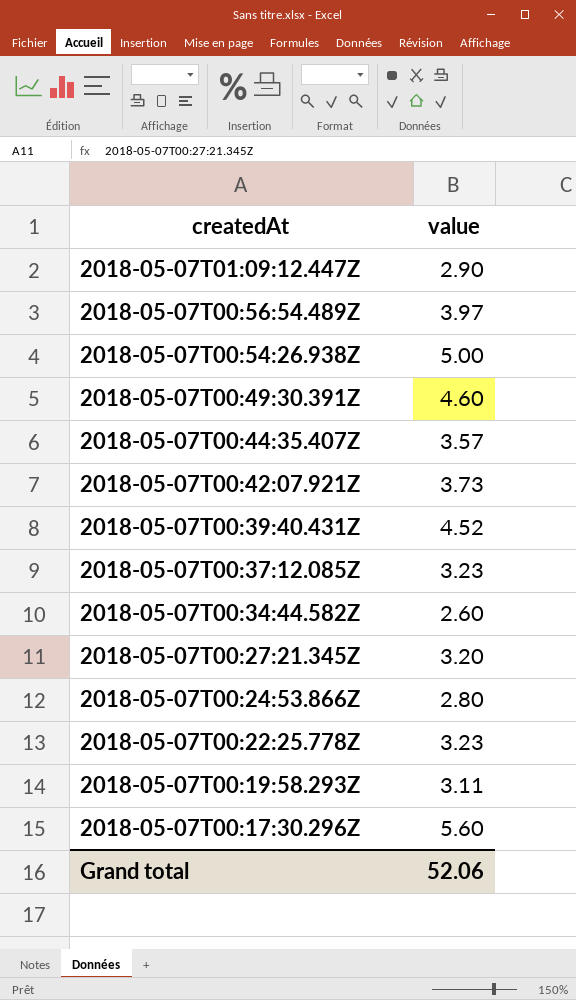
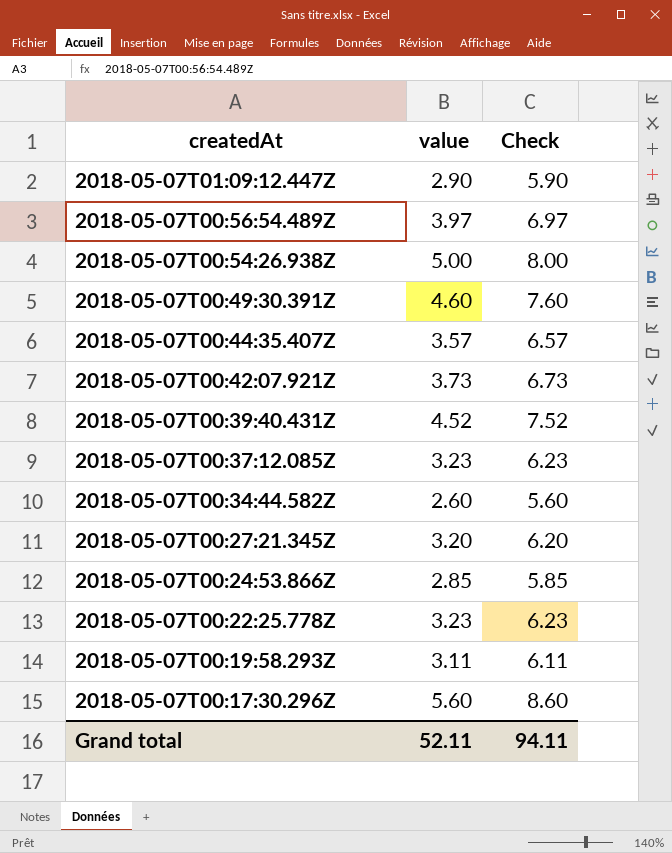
column Check | formula: none -> [value] + 3
2018-05-07T00:24:53.866Z | value: 2.80 -> 2.85
Grand total | value: 52.06 -> 52.11

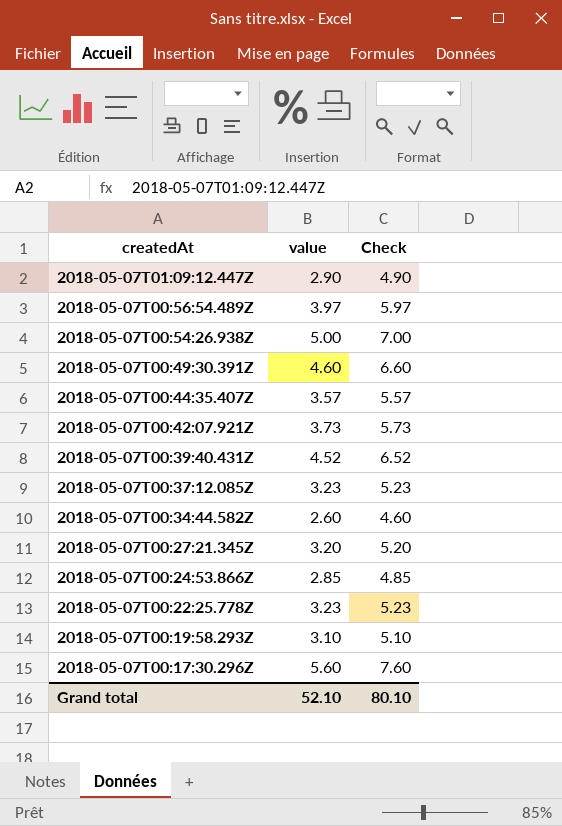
column Check | formula: [value] + 3 -> [value] + 2
2018-05-07T00:19:58.293Z | value: 3.11 -> 3.10
Grand total | value: 52.11 -> 52.10
Grand total | Check: 94.11 -> 80.10

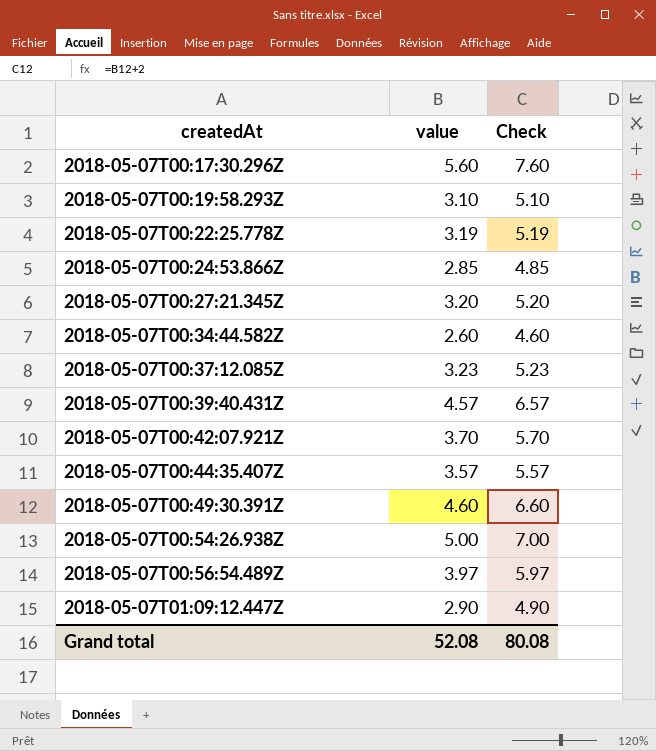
row order: createdAt descending -> createdAt ascending
2018-05-07T00:22:25.778Z | value: 3.23 -> 3.19
2018-05-07T00:22:25.778Z | Check: 5.23 -> 5.19
2018-05-07T00:39:40.431Z | value: 4.52 -> 4.57
2018-05-07T00:39:40.431Z | Check: 6.52 -> 6.57
2018-05-07T00:42:07.921Z | value: 3.73 -> 3.70
2018-05-07T00:42:07.921Z | Check: 5.73 -> 5.70
Grand total | value: 52.10 -> 52.08
Grand total | Check: 80.10 -> 80.08

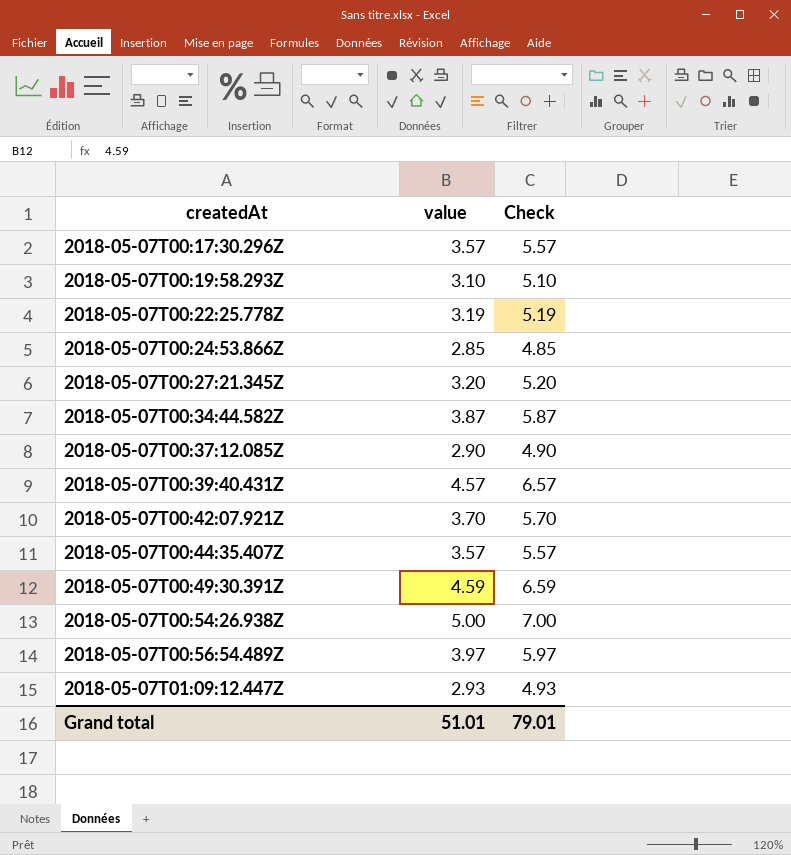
2018-05-07T00:17:30.296Z | value: 5.60 -> 3.57
2018-05-07T00:17:30.296Z | Check: 7.60 -> 5.57
2018-05-07T00:34:44.582Z | value: 2.60 -> 3.87
2018-05-07T00:34:44.582Z | Check: 4.60 -> 5.87
2018-05-07T00:37:12.085Z | value: 3.23 -> 2.90
2018-05-07T00:37:12.085Z | Check: 5.23 -> 4.90
2018-05-07T00:49:30.391Z | value: 4.60 -> 4.59
2018-05-07T00:49:30.391Z | Check: 6.60 -> 6.59
2018-05-07T01:09:12.447Z | value: 2.90 -> 2.93
2018-05-07T01:09:12.447Z | Check: 4.90 -> 4.93
Grand total | value: 52.08 -> 51.01
Grand total | Check: 80.08 -> 79.01

